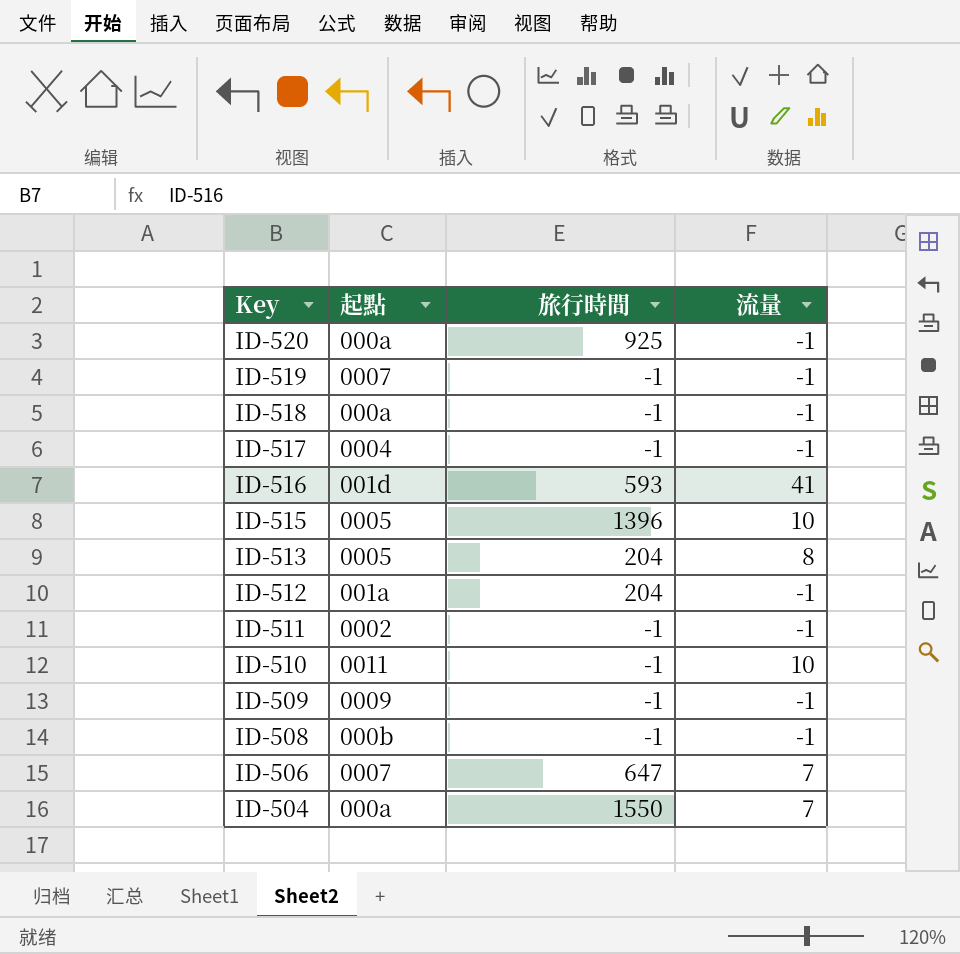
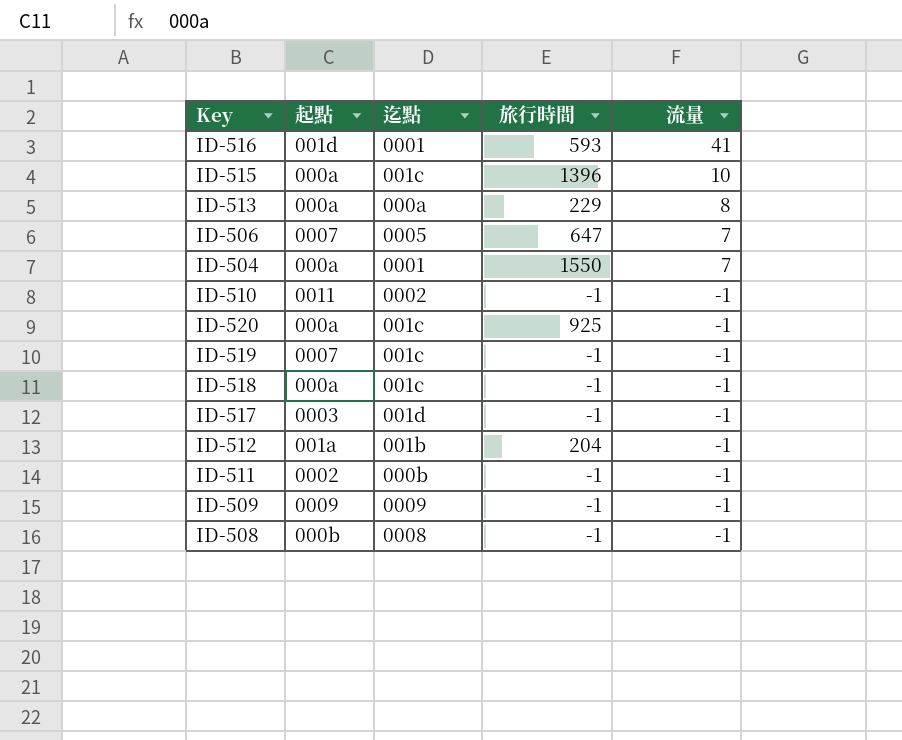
row order: Key descending -> 流量 descending
column 迄點 | position: none -> 3
ID-515 | 起點: 0005 -> 000a
ID-513 | 起點: 0005 -> 000a
ID-513 | 旅行時間: 204 -> 229
ID-510 | 流量: 10 -> -1
ID-517 | 起點: 0004 -> 0003

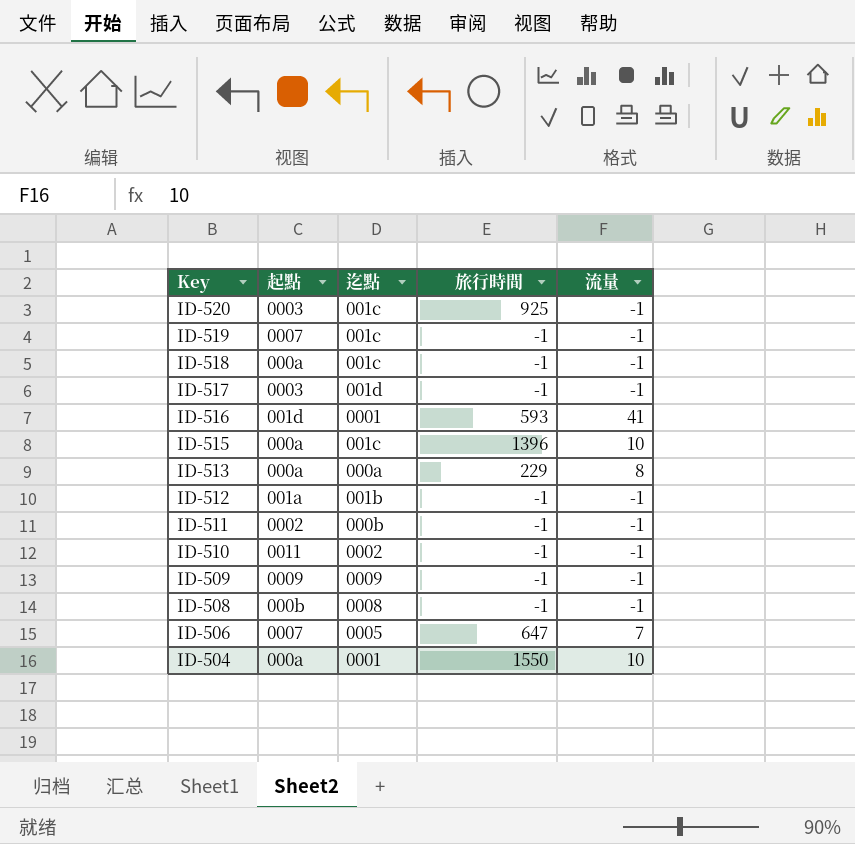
row order: 流量 descending -> Key descending
ID-520 | 起點: 000a -> 0003
ID-512 | 旅行時間: 204 -> -1
ID-504 | 流量: 7 -> 10

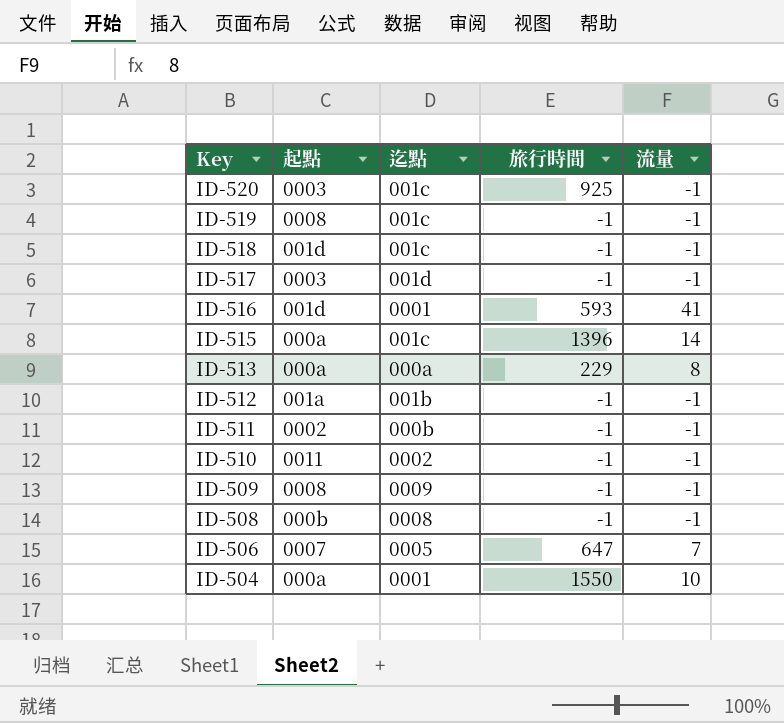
ID-519 | 起點: 0007 -> 0008
ID-518 | 起點: 000a -> 001d
ID-515 | 流量: 10 -> 14
ID-509 | 起點: 0009 -> 0008

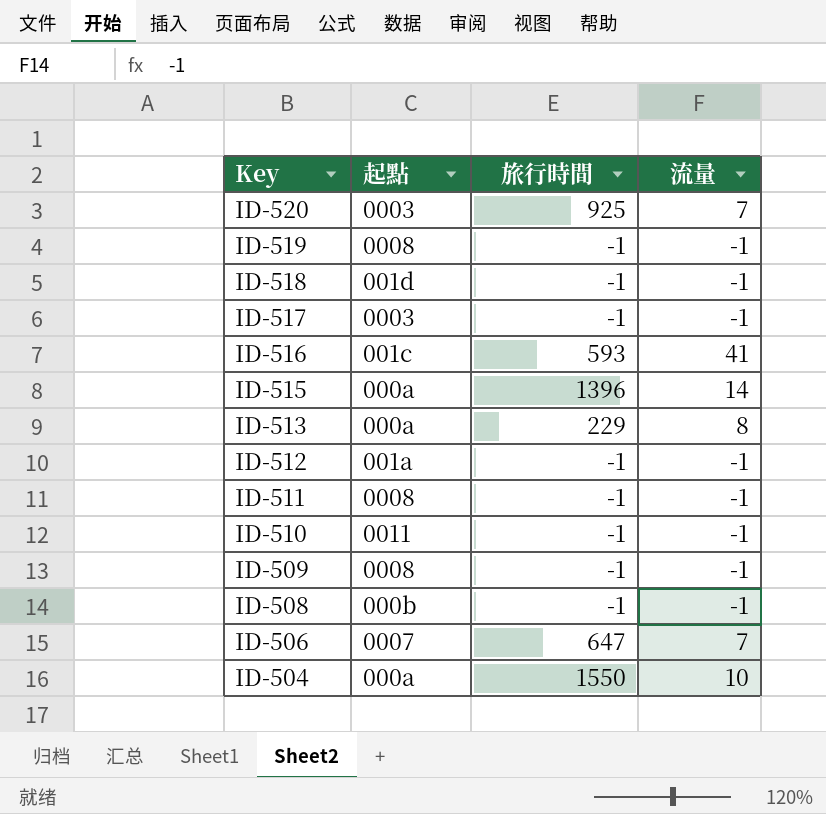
column 迄點 | position: 3 -> none
ID-520 | 流量: -1 -> 7
ID-516 | 起點: 001d -> 001c
ID-511 | 起點: 0002 -> 0008

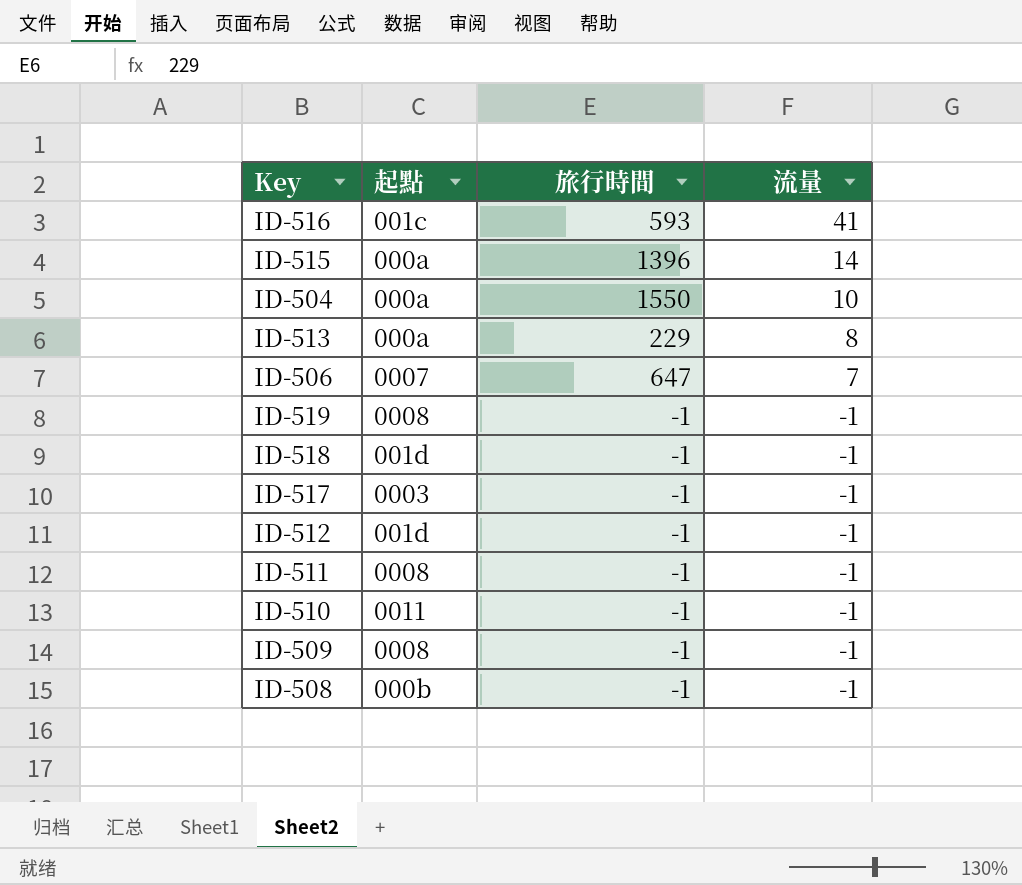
row order: Key descending -> 流量 descending
row ID-520: 0003 | 925 | 7 -> none
ID-512 | 起點: 001a -> 001d

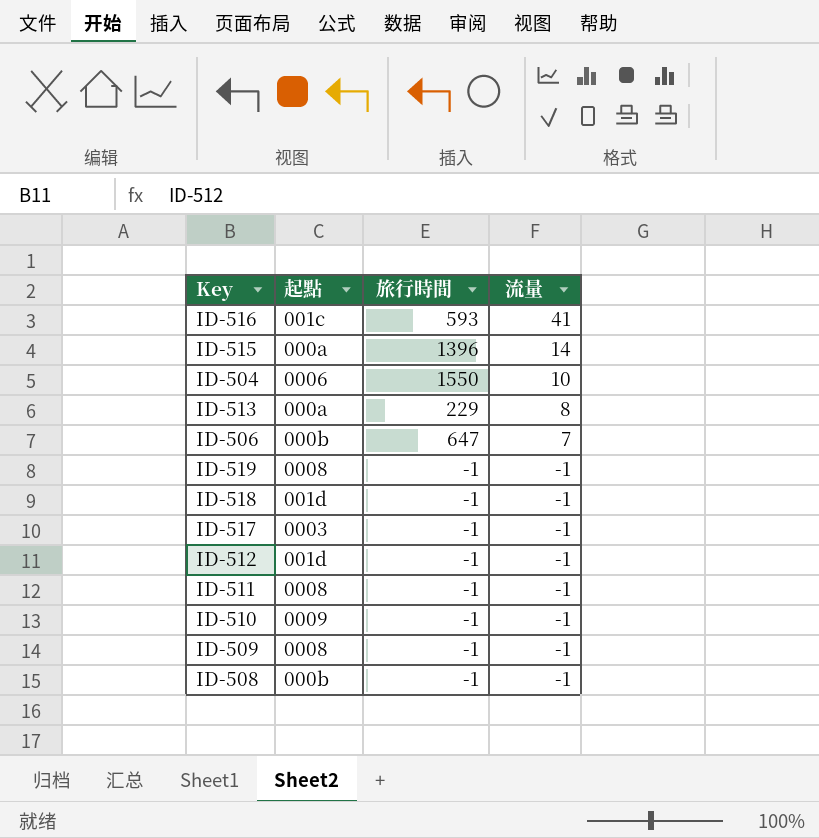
ID-504 | 起點: 000a -> 0006
ID-506 | 起點: 0007 -> 000b
ID-510 | 起點: 0011 -> 0009

